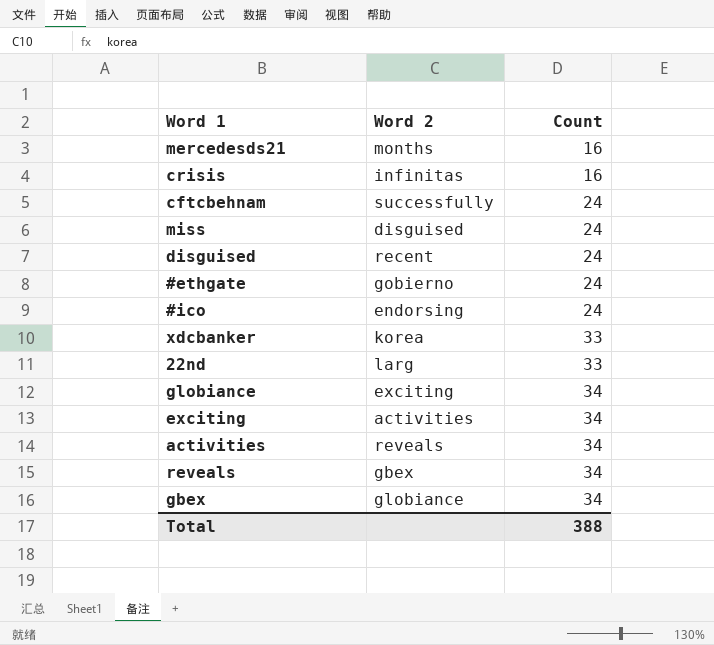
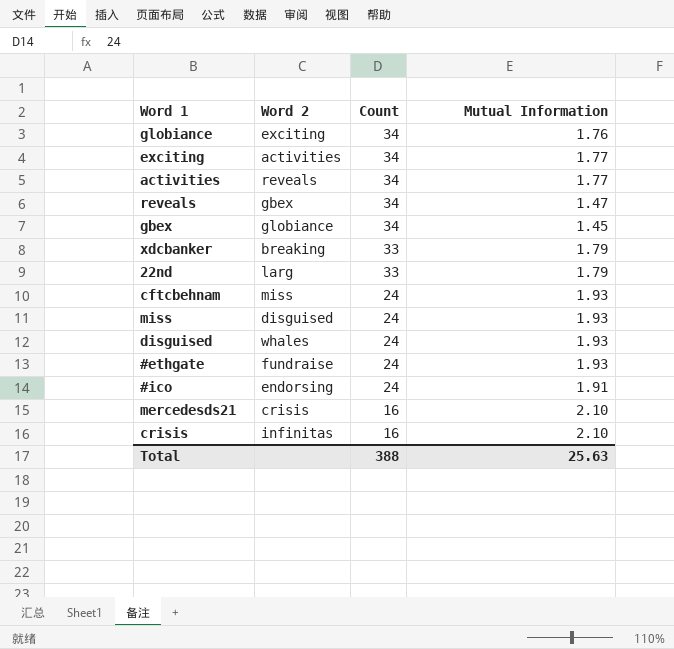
row order: Count ascending -> Count descending
column Mutual Information | position: none -> 4
xdcbanker | Word 2: korea -> breaking
cftcbehnam | Word 2: successfully -> miss
disguised | Word 2: recent -> whales
#ethgate | Word 2: gobierno -> fundraise
mercedesds21 | Word 2: months -> crisis

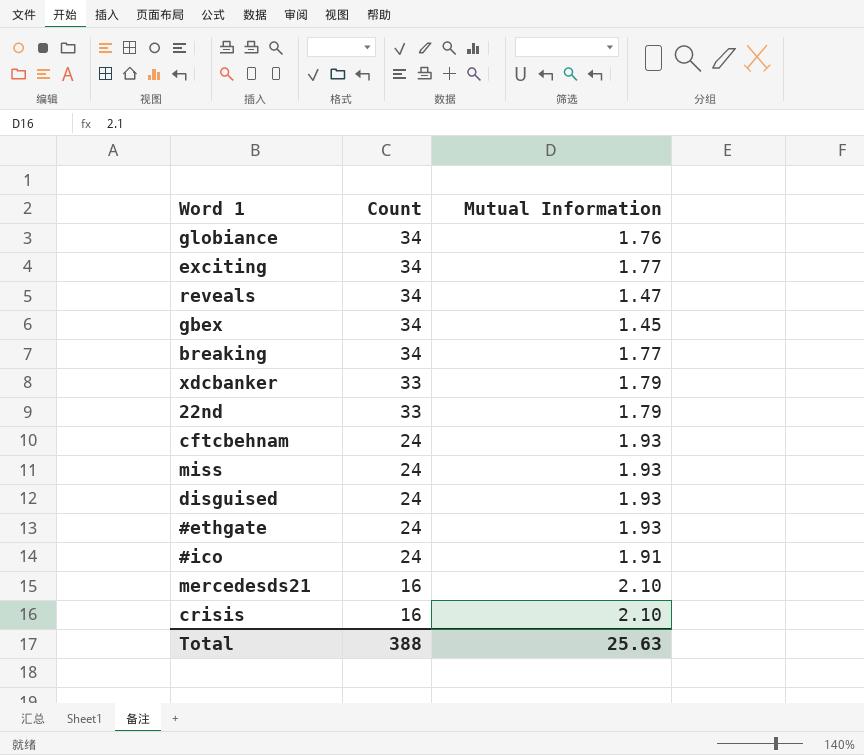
column Word 2 | position: 2 -> none
row activities: reveals | 34 | 1.77 -> none
row breaking: none -> 34 | 1.77

